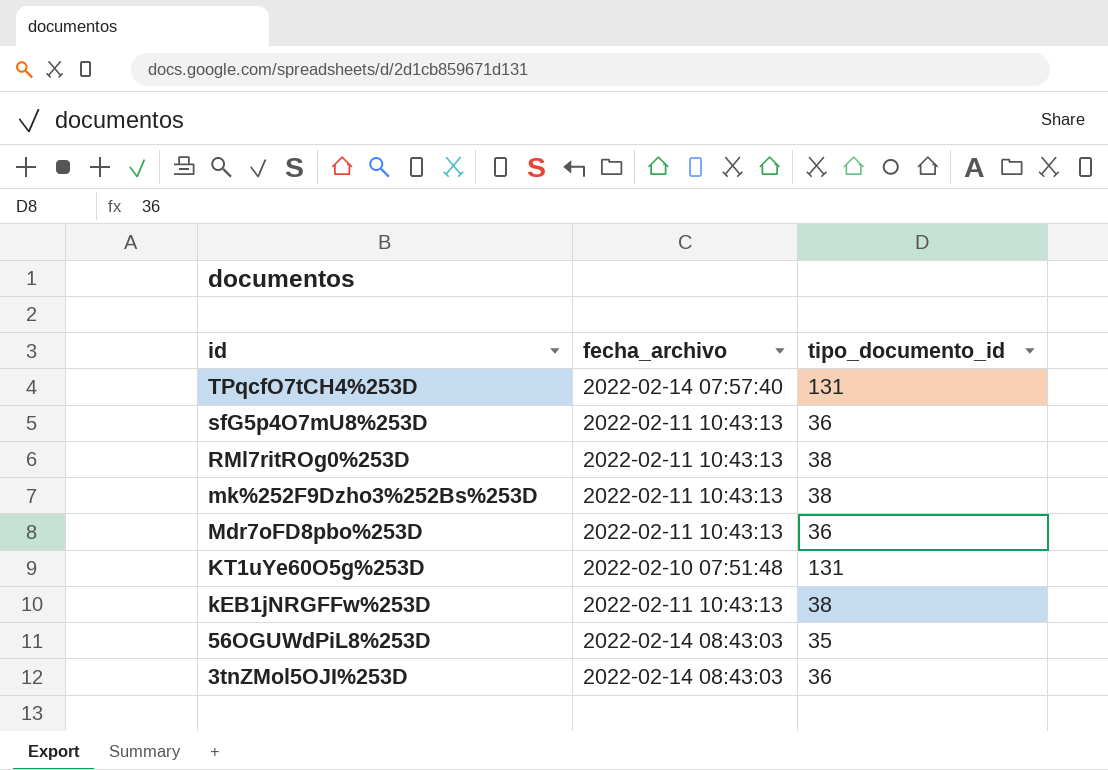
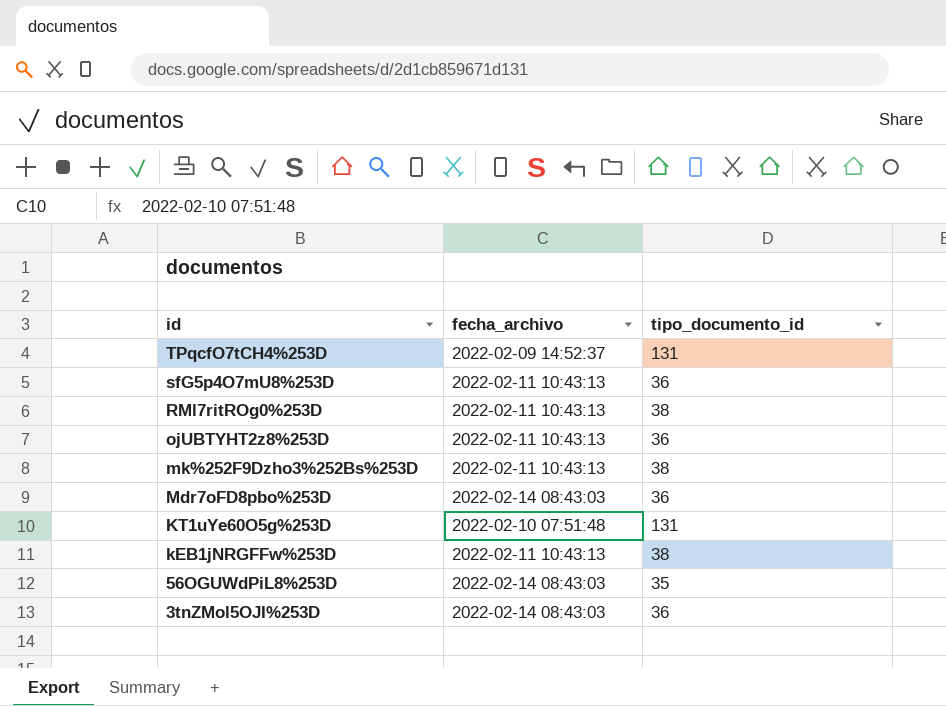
TPqcfO7tCH4%253D | fecha_archivo: 2022-02-14 07:57:40 -> 2022-02-09 14:52:37
row ojUBTYHT2z8%253D: none -> 2022-02-11 10:43:13 | 36
Mdr7oFD8pbo%253D | fecha_archivo: 2022-02-11 10:43:13 -> 2022-02-14 08:43:03

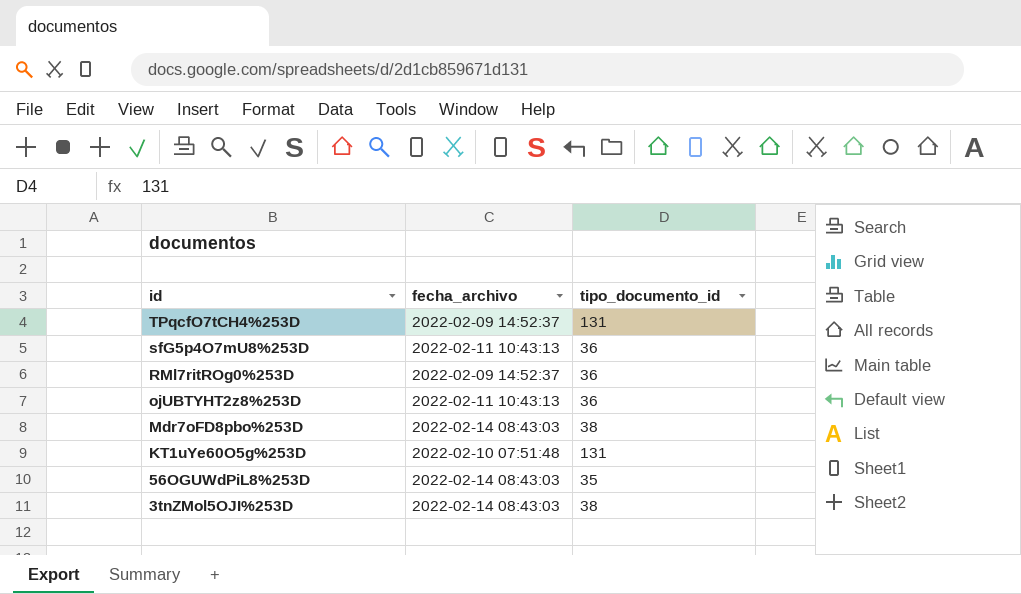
row mk%252F9Dzho3%252Bs%253D: 2022-02-11 10:43:13 | 38 -> none
row kEB1jNRGFFw%253D: 2022-02-11 10:43:13 | 38 -> none
RMl7ritROg0%253D | fecha_archivo: 2022-02-11 10:43:13 -> 2022-02-09 14:52:37
RMl7ritROg0%253D | tipo_documento_id: 38 -> 36
Mdr7oFD8pbo%253D | tipo_documento_id: 36 -> 38
3tnZMol5OJI%253D | tipo_documento_id: 36 -> 38

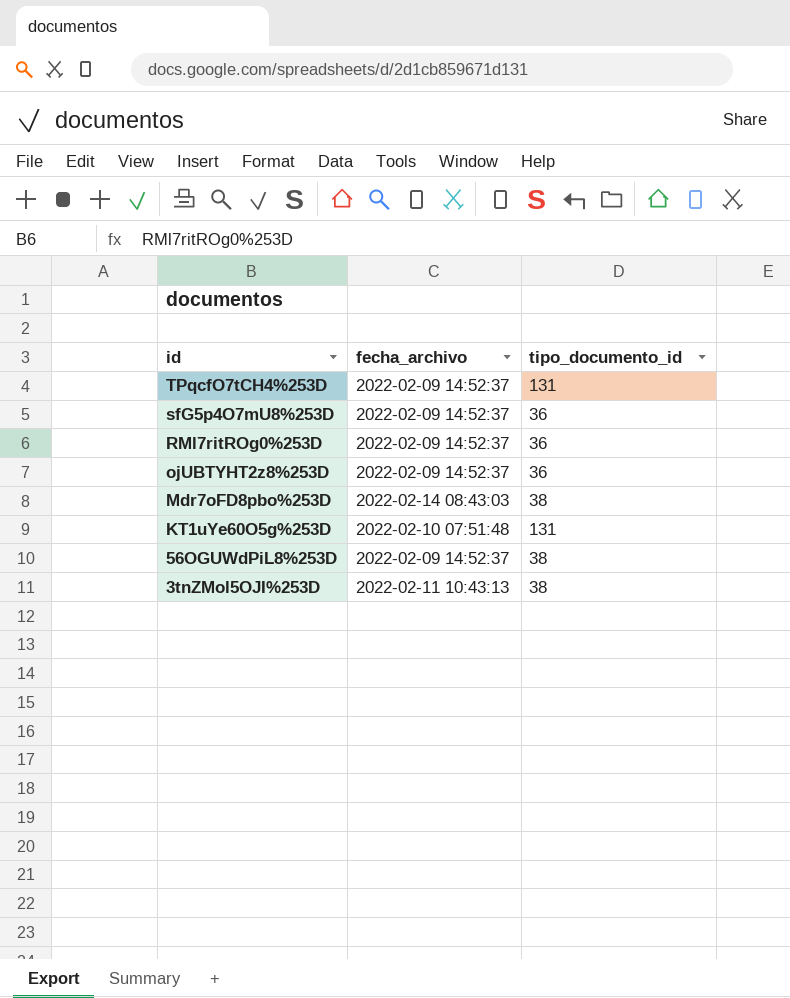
sfG5p4O7mU8%253D | fecha_archivo: 2022-02-11 10:43:13 -> 2022-02-09 14:52:37
ojUBTYHT2z8%253D | fecha_archivo: 2022-02-11 10:43:13 -> 2022-02-09 14:52:37
56OGUWdPiL8%253D | fecha_archivo: 2022-02-14 08:43:03 -> 2022-02-09 14:52:37
56OGUWdPiL8%253D | tipo_documento_id: 35 -> 38
3tnZMol5OJI%253D | fecha_archivo: 2022-02-14 08:43:03 -> 2022-02-11 10:43:13

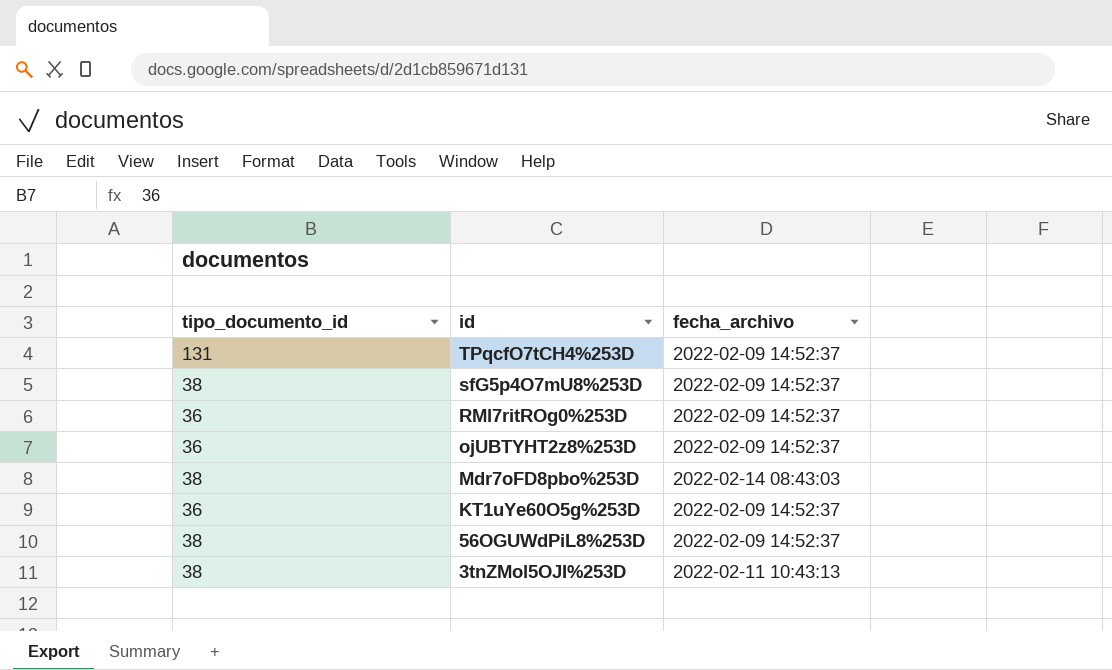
column tipo_documento_id | position: 3 -> 1
sfG5p4O7mU8%253D | tipo_documento_id: 36 -> 38
KT1uYe60O5g%253D | tipo_documento_id: 131 -> 36
KT1uYe60O5g%253D | fecha_archivo: 2022-02-10 07:51:48 -> 2022-02-09 14:52:37

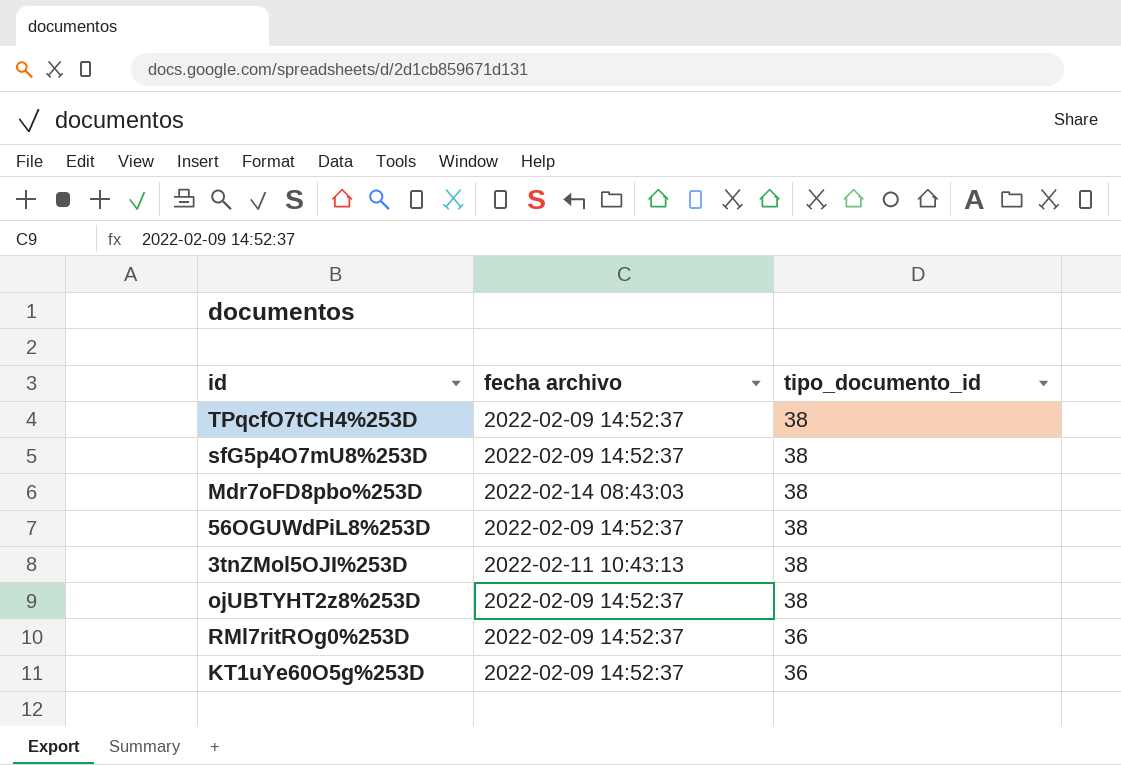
row order: id descending -> tipo_documento_id descending
column name: fecha_archivo -> fecha archivo
column tipo_documento_id | position: 1 -> 3
TPqcfO7tCH4%253D | tipo_documento_id: 131 -> 38
ojUBTYHT2z8%253D | tipo_documento_id: 36 -> 38

